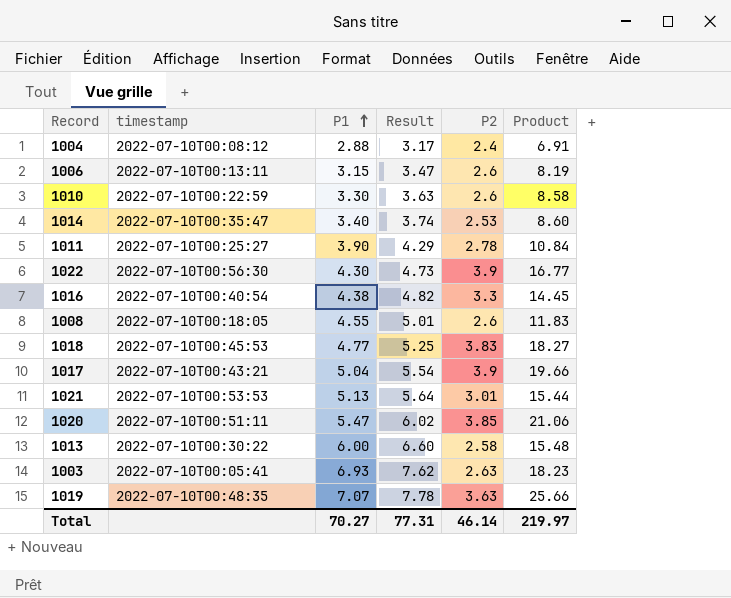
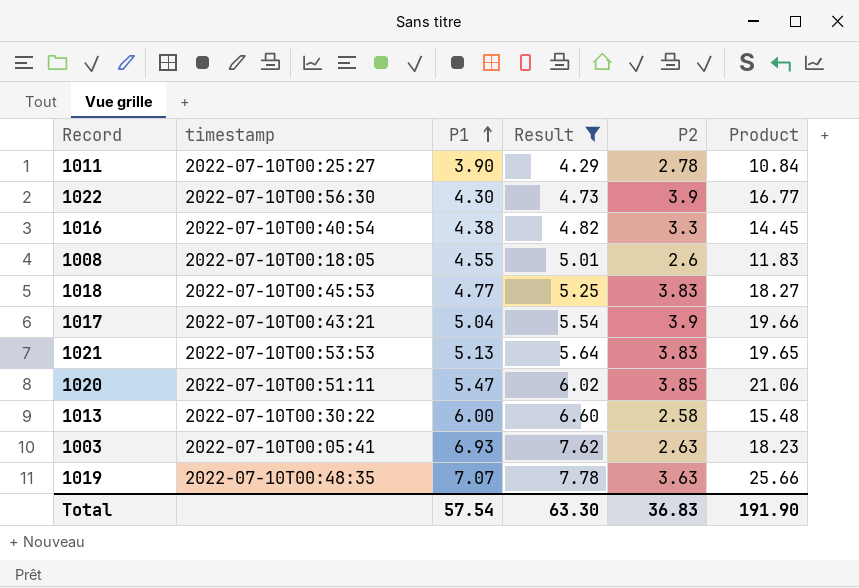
filter: none -> Result >= 4.29
1021 | P2: 3.01 -> 3.83
1021 | Product: 15.44 -> 19.65
Total | P1: 70.27 -> 57.54
Total | Result: 77.31 -> 63.30
Total | P2: 46.14 -> 36.83
Total | Product: 219.97 -> 191.90

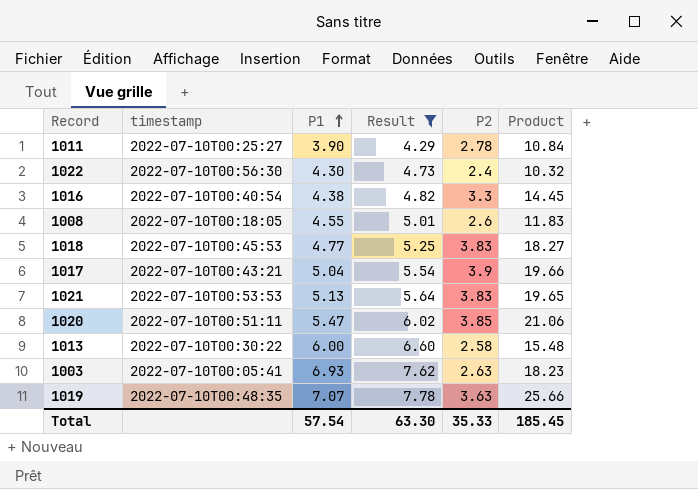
1022 | P2: 3.9 -> 2.4
1022 | Product: 16.77 -> 10.32
Total | P2: 36.83 -> 35.33
Total | Product: 191.90 -> 185.45

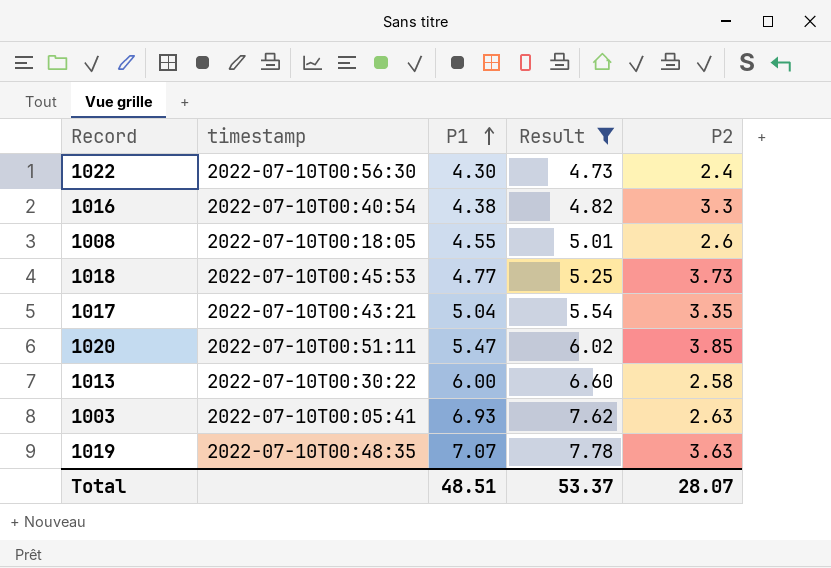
column Product | formula: [P1] * [P2] -> none
row 1011: 2022-07-10T00:25:27 | 3.90 | 4.29 | 2.78 | 10.84 -> none
row 1021: 2022-07-10T00:53:53 | 5.13 | 5.64 | 3.83 | 19.65 -> none
1018 | P2: 3.83 -> 3.73
1017 | P2: 3.9 -> 3.35
Total | P1: 57.54 -> 48.51
Total | Result: 63.30 -> 53.37
Total | P2: 35.33 -> 28.07

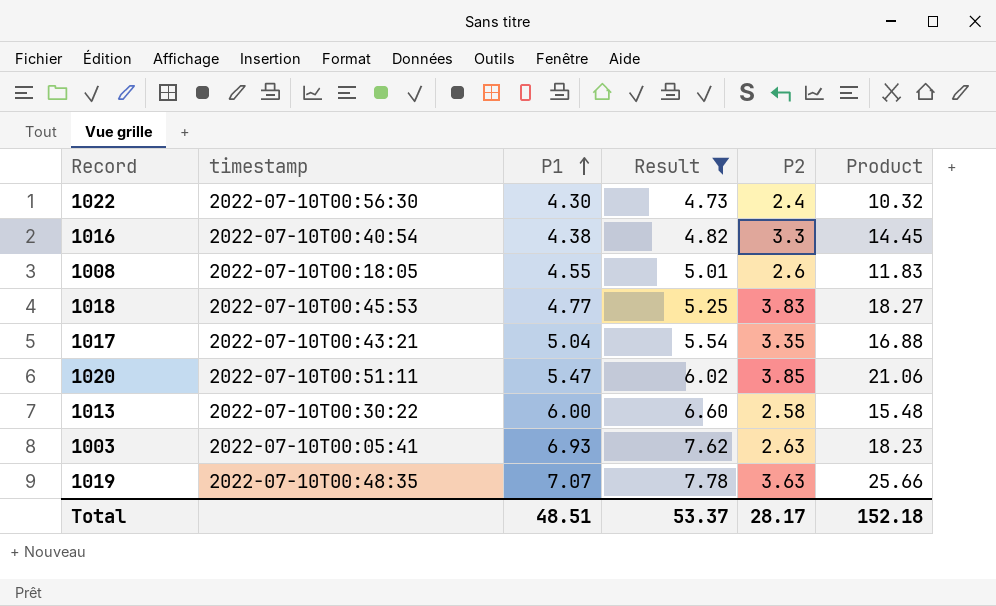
column Product | formula: none -> [P1] * [P2]
1018 | P2: 3.73 -> 3.83
Total | P2: 28.07 -> 28.17

